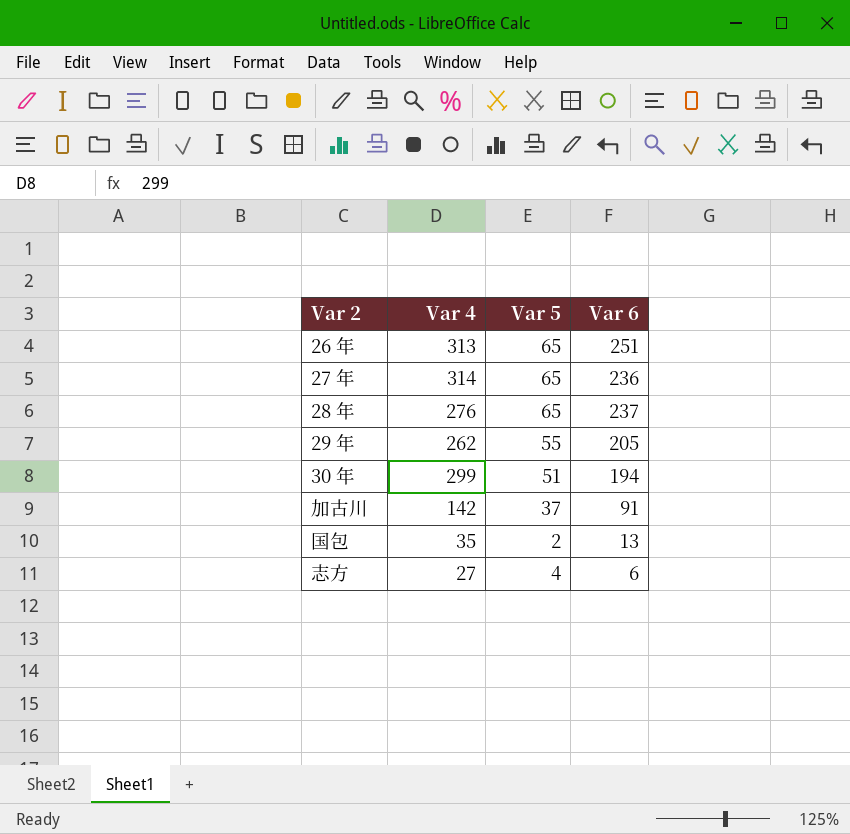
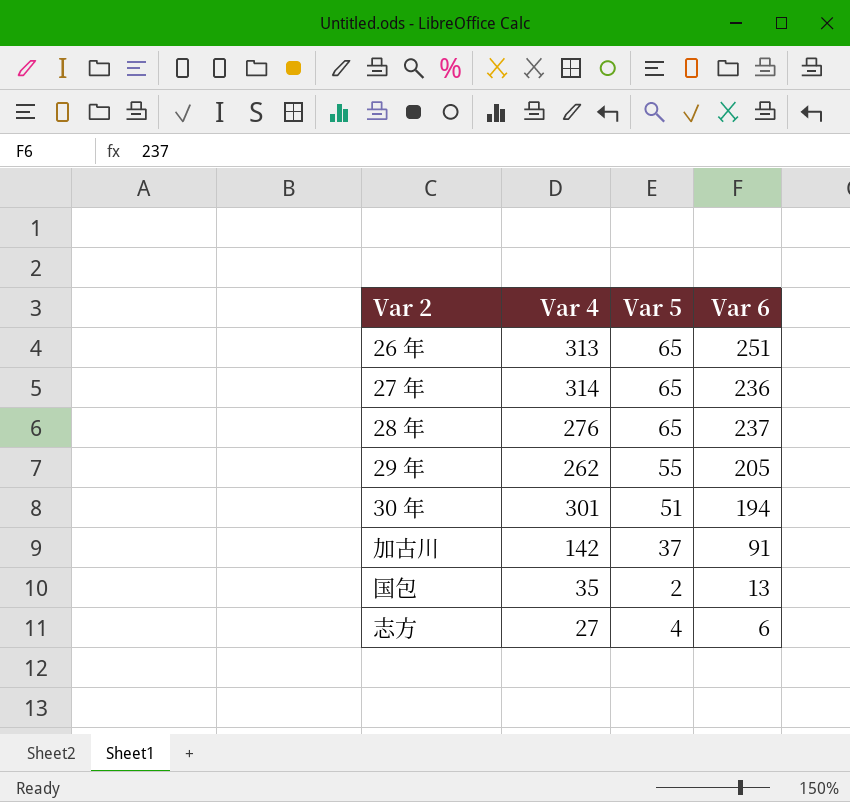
30 年 | Var 4: 299 -> 301

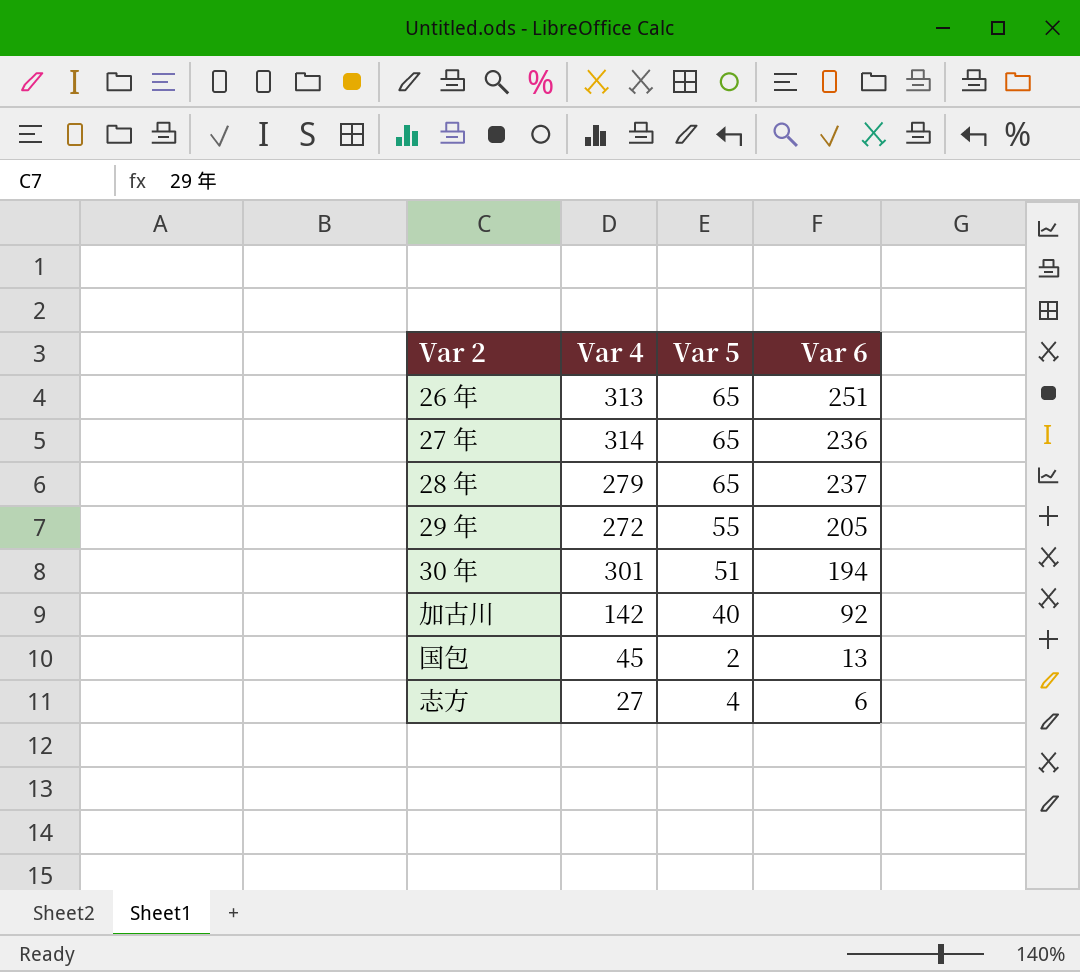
28 年 | Var 4: 276 -> 279
29 年 | Var 4: 262 -> 272
加古川 | Var 5: 37 -> 40
加古川 | Var 6: 91 -> 92
国包 | Var 4: 35 -> 45

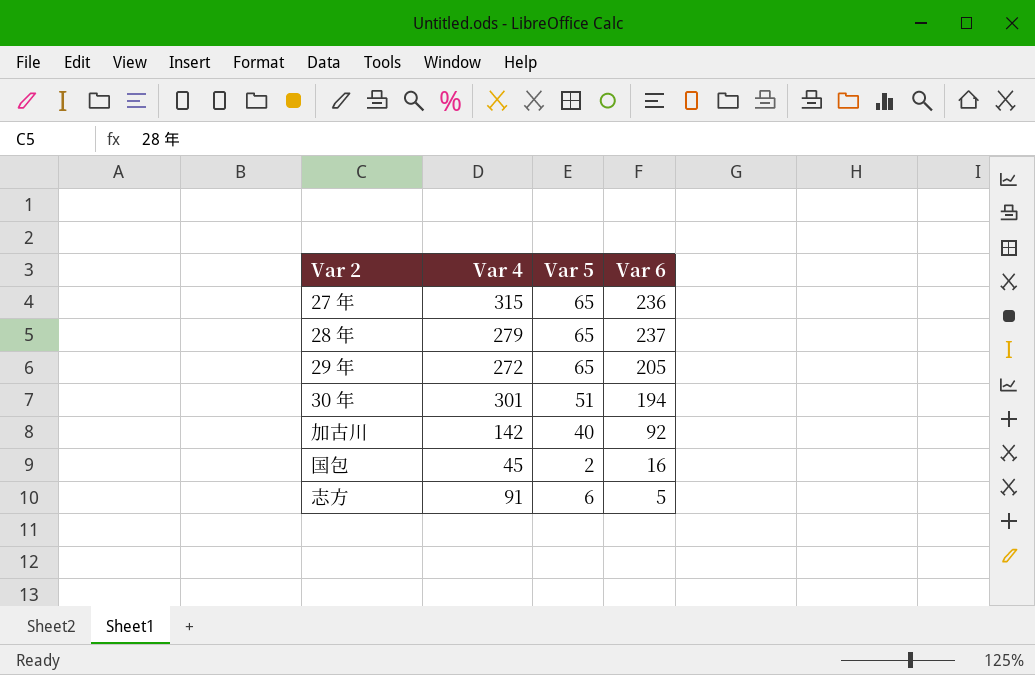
row 26 年: 313 | 65 | 251 -> none
27 年 | Var 4: 314 -> 315
29 年 | Var 5: 55 -> 65
国包 | Var 6: 13 -> 16
志方 | Var 4: 27 -> 91
志方 | Var 5: 4 -> 6
志方 | Var 6: 6 -> 5

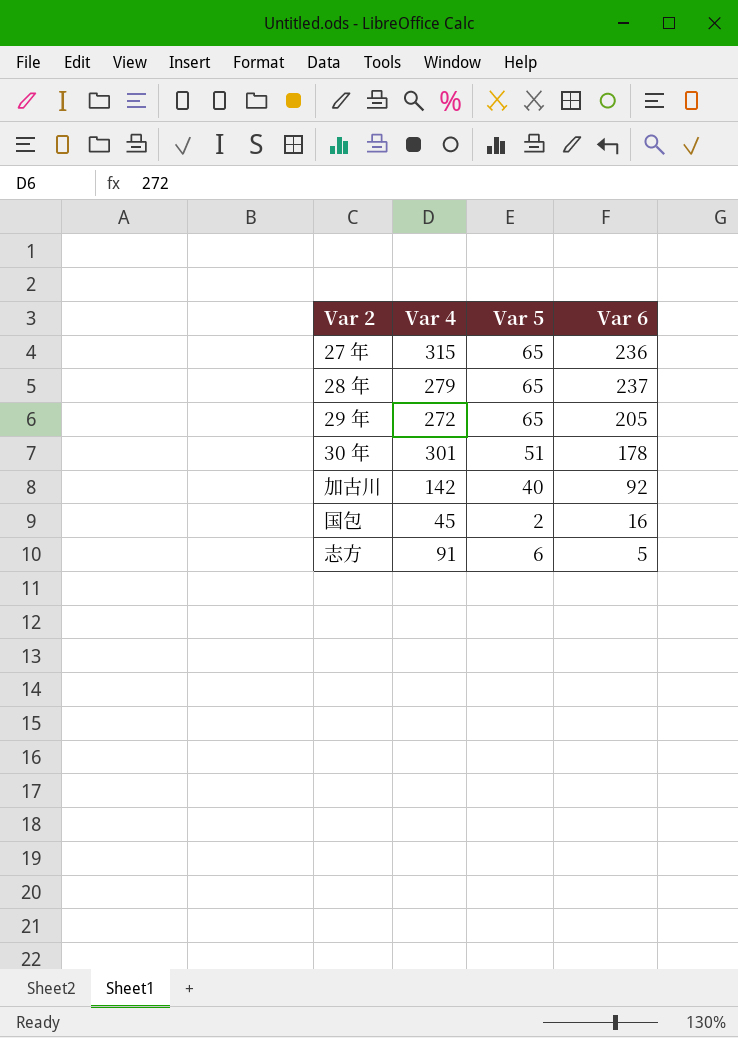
30 年 | Var 6: 194 -> 178

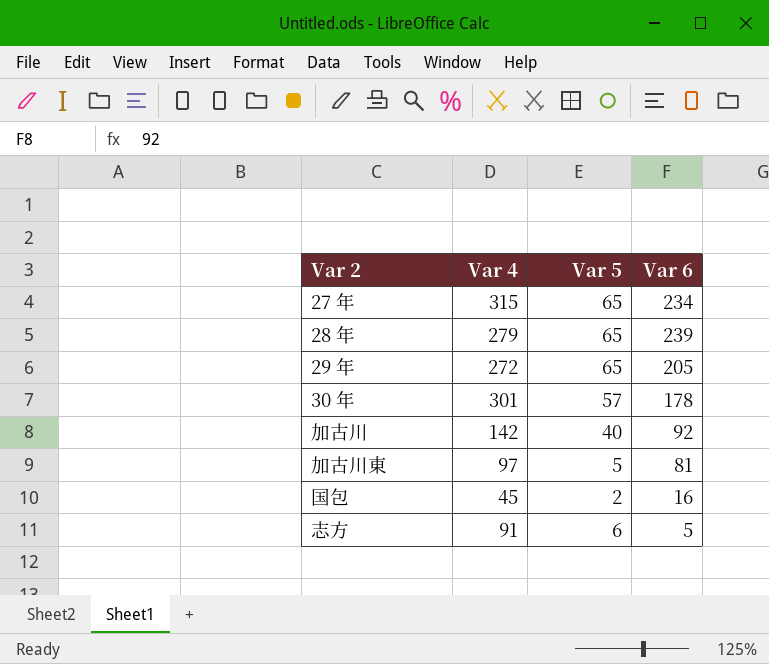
27 年 | Var 6: 236 -> 234
28 年 | Var 6: 237 -> 239
30 年 | Var 5: 51 -> 57
row 加古川東: none -> 97 | 5 | 81

